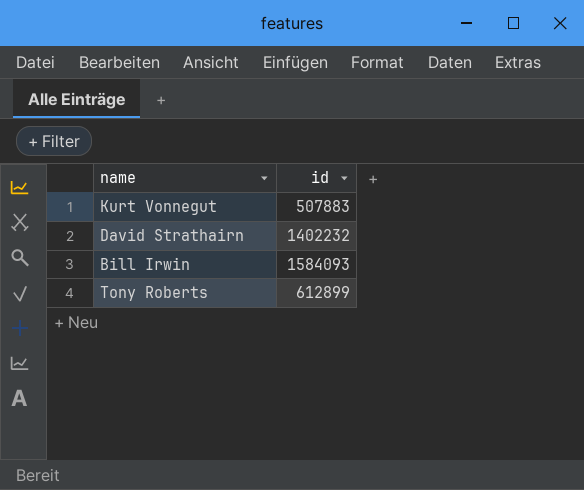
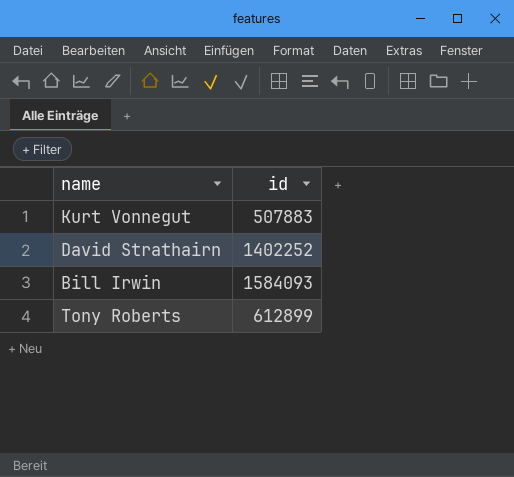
David Strathairn | id: 1402232 -> 1402252

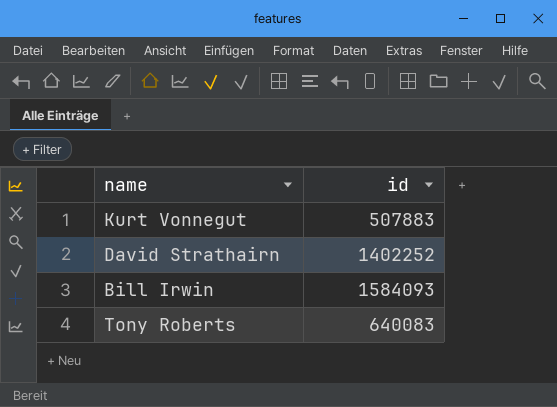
Tony Roberts | id: 612899 -> 640083

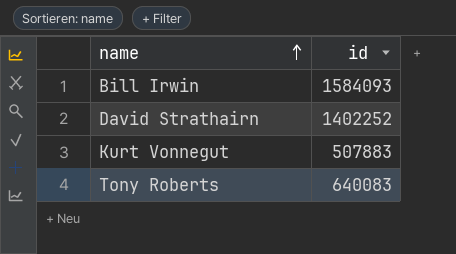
row order: none -> name ascending

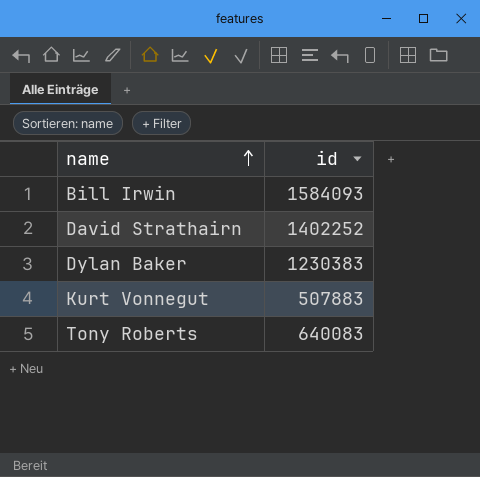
row Dylan Baker: none -> 1230383

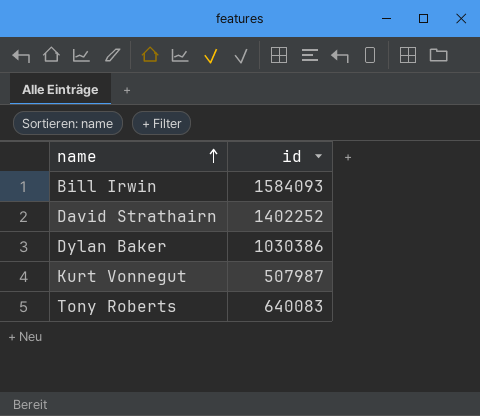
Dylan Baker | id: 1230383 -> 1030386
Kurt Vonnegut | id: 507883 -> 507987

